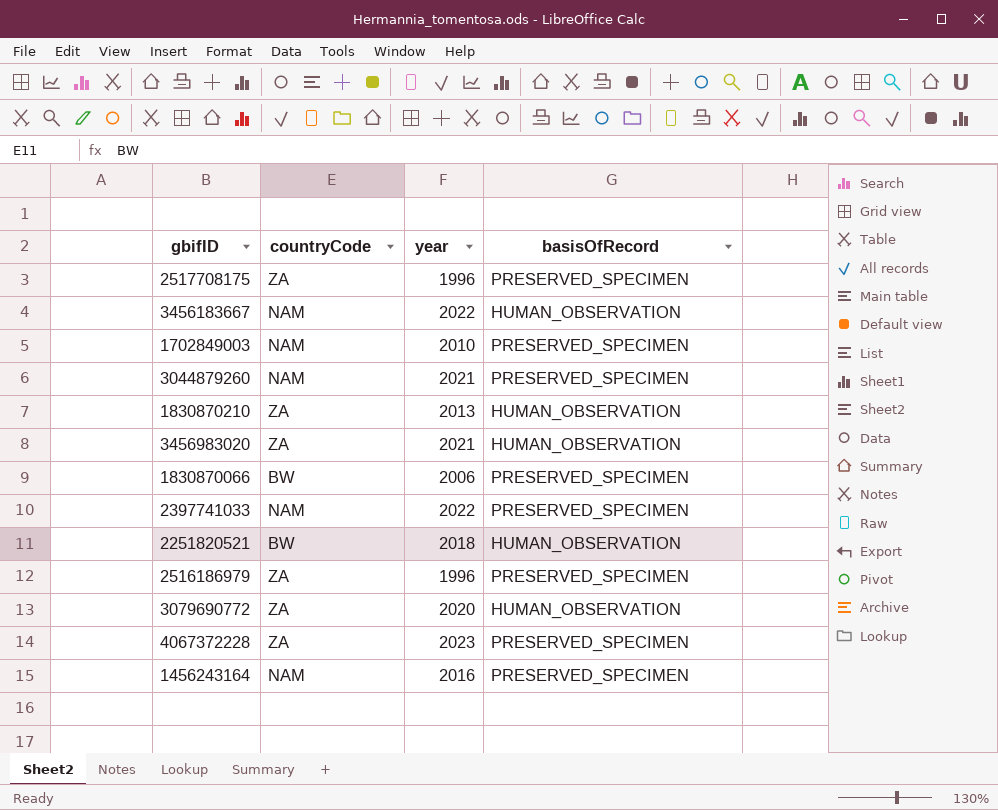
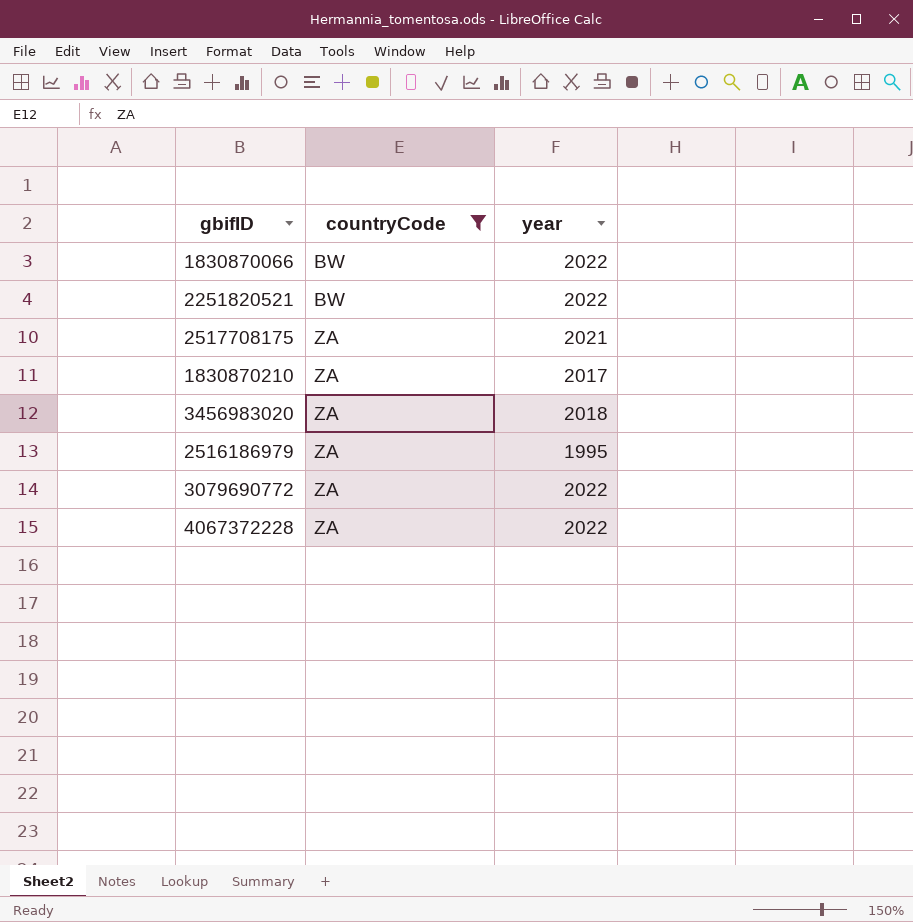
filter: none -> countryCode != NAM
row order: none -> countryCode ascending
column basisOfRecord | position: 4 -> none
1830870066 | year: 2006 -> 2022
2251820521 | year: 2018 -> 2022
2517708175 | year: 1996 -> 2021
1830870210 | year: 2013 -> 2017
3456983020 | year: 2021 -> 2018
2516186979 | year: 1996 -> 1995
3079690772 | year: 2020 -> 2022
4067372228 | year: 2023 -> 2022

